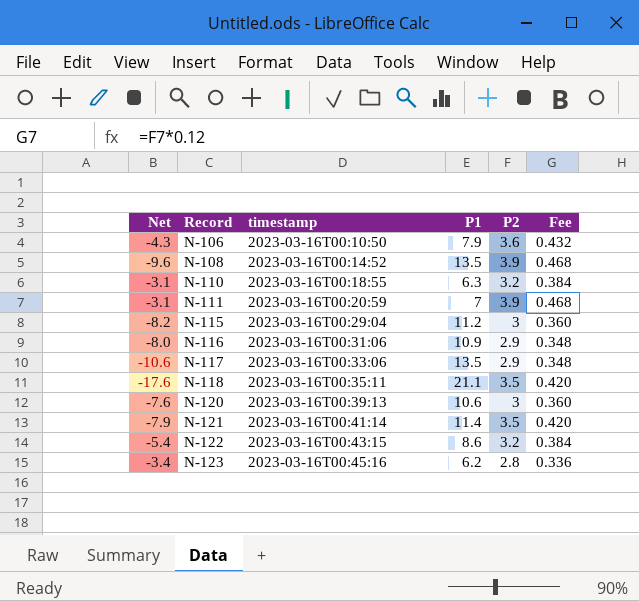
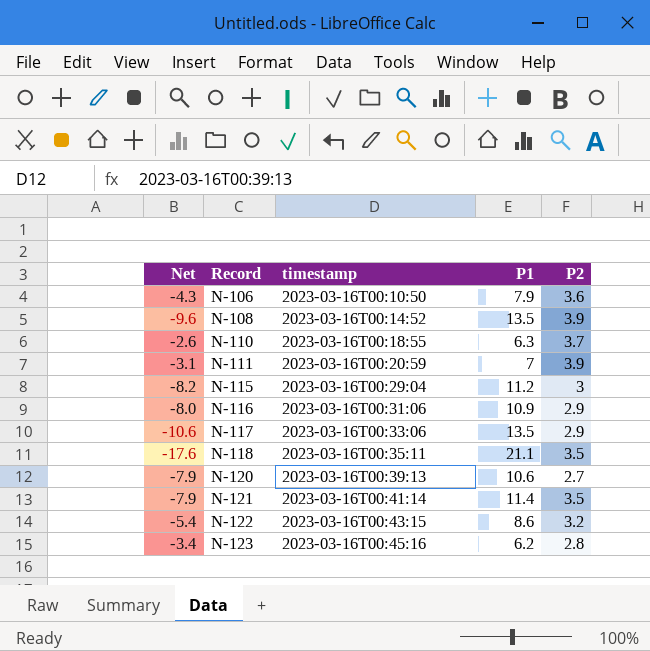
column Fee | formula: [P2] * 0.12 -> none
N-110 | Net: -3.1 -> -2.6
N-110 | P2: 3.2 -> 3.7
N-120 | Net: -7.6 -> -7.9
N-120 | P2: 3 -> 2.7

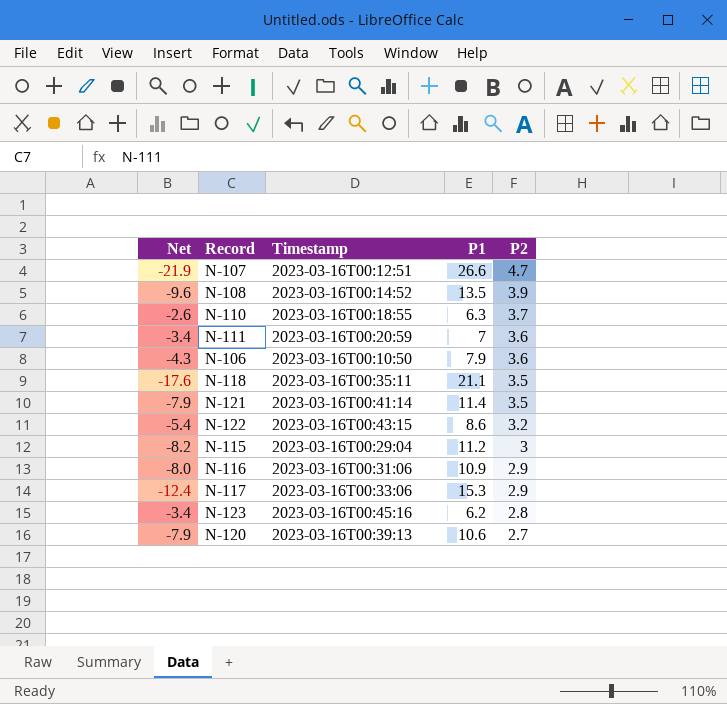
row order: Record ascending -> P2 descending
column name: timestamp -> Timestamp
row N-107: none -> -21.9 | 2023-03-16T00:12:51 | 26.6 | 4.7
N-111 | Net: -3.1 -> -3.4
N-111 | P2: 3.9 -> 3.6
N-117 | Net: -10.6 -> -12.4
N-117 | P1: 13.5 -> 15.3

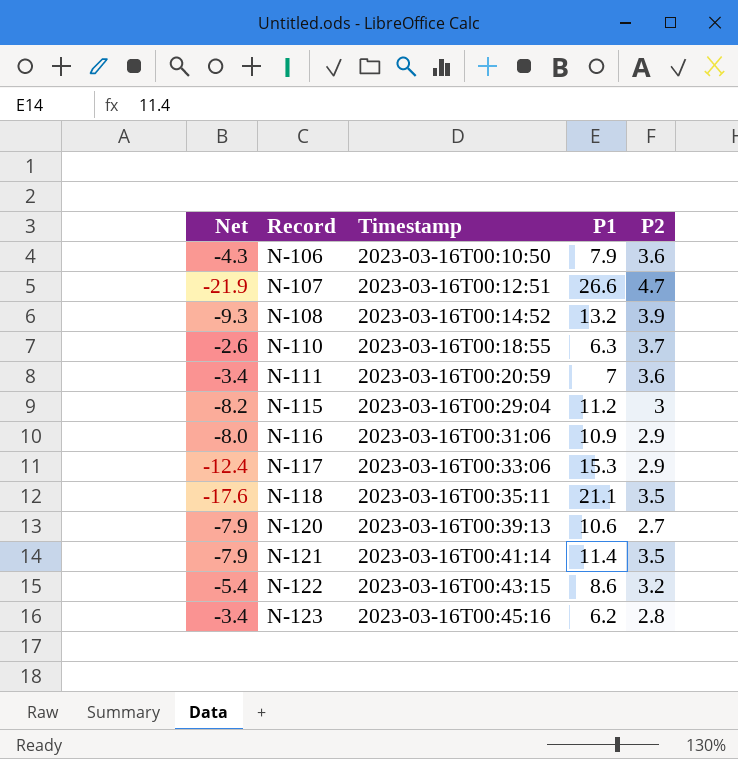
row order: P2 descending -> Record ascending
N-108 | Net: -9.6 -> -9.3
N-108 | P1: 13.5 -> 13.2

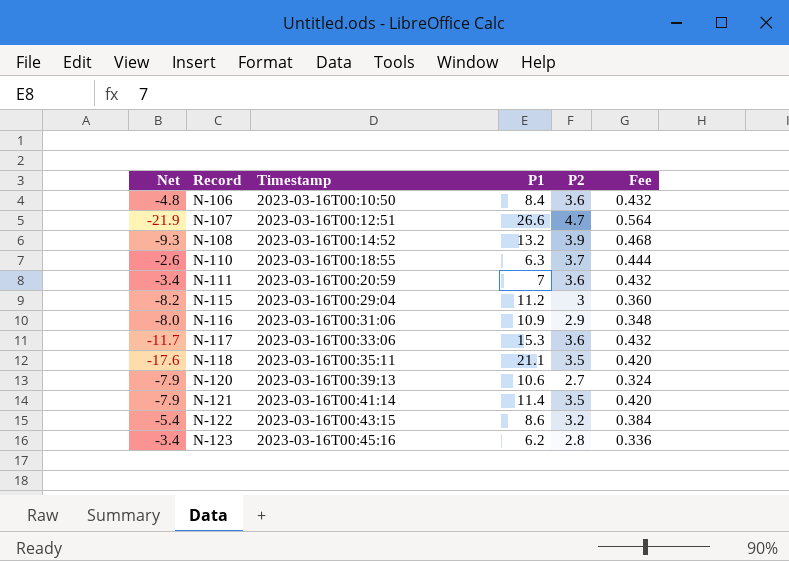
column Fee | formula: none -> [P2] * 0.12
N-106 | Net: -4.3 -> -4.8
N-106 | P1: 7.9 -> 8.4
N-117 | Net: -12.4 -> -11.7
N-117 | P2: 2.9 -> 3.6

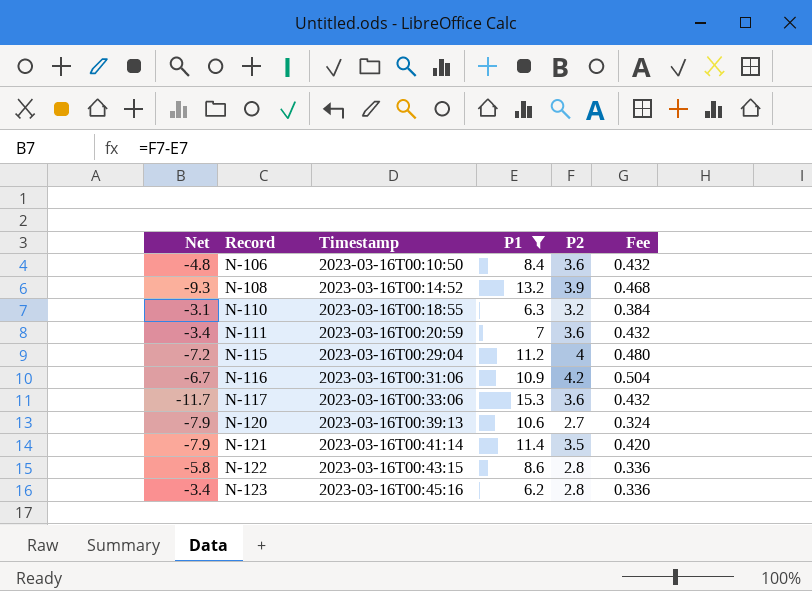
filter: none -> P1 <= 15.3
N-110 | Net: -2.6 -> -3.1
N-110 | P2: 3.7 -> 3.2
N-110 | Fee: 0.444 -> 0.384
N-115 | Net: -8.2 -> -7.2
N-115 | P2: 3 -> 4
N-115 | Fee: 0.360 -> 0.480
N-116 | Net: -8.0 -> -6.7
N-116 | P2: 2.9 -> 4.2
N-116 | Fee: 0.348 -> 0.504
N-122 | Net: -5.4 -> -5.8
N-122 | P2: 3.2 -> 2.8
N-122 | Fee: 0.384 -> 0.336

